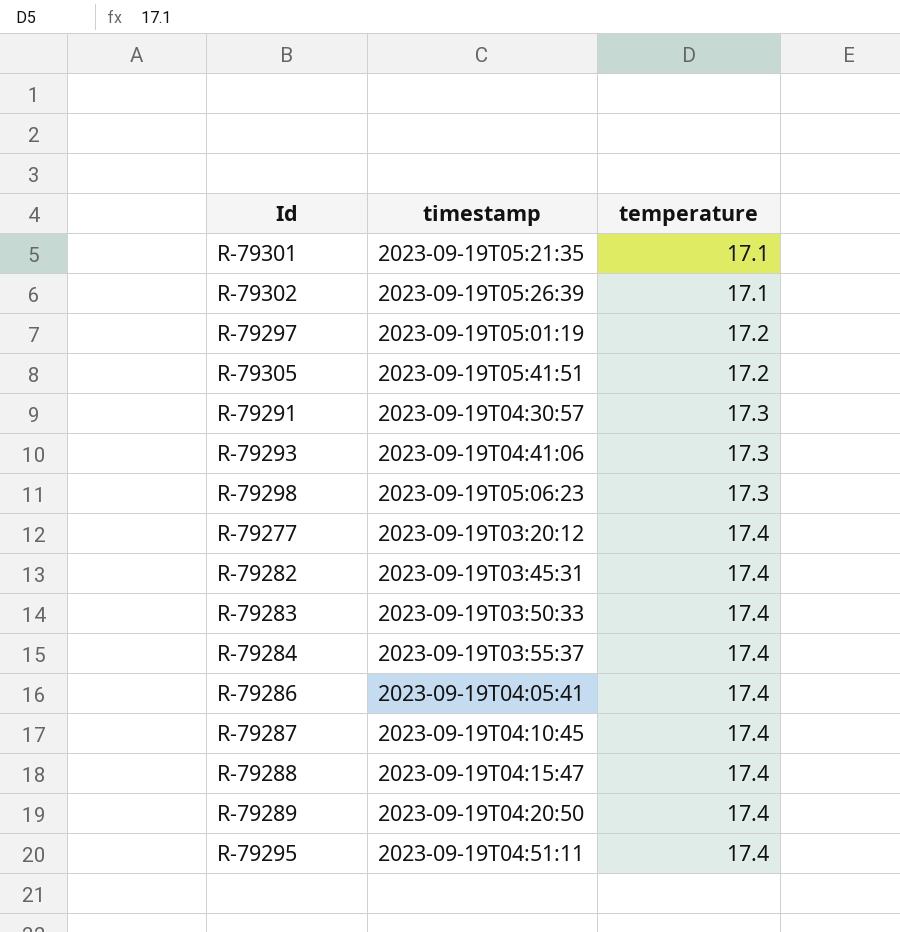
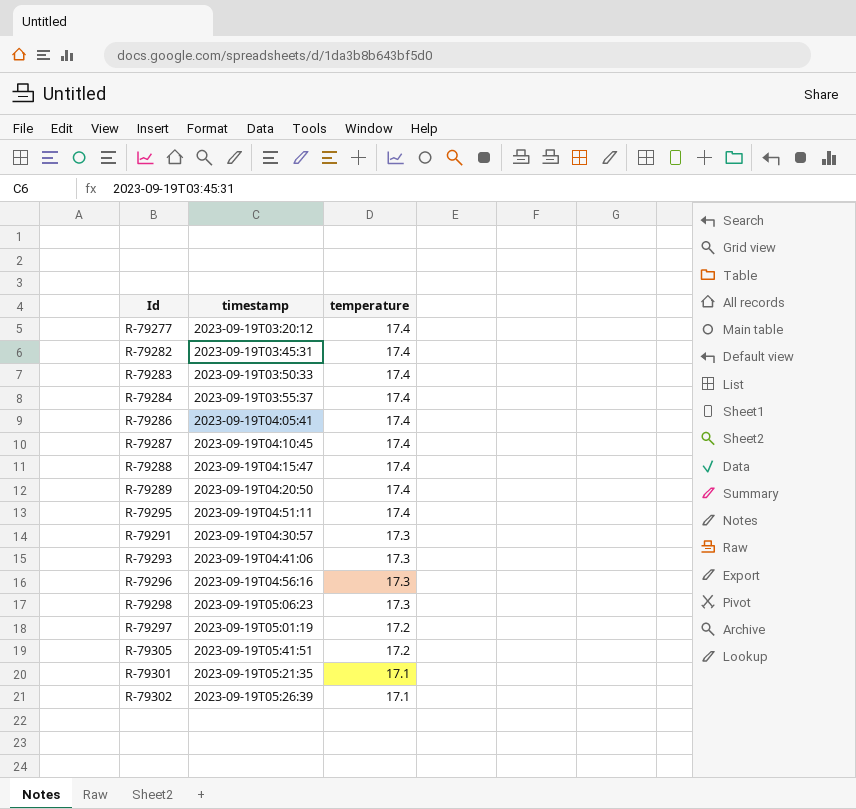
row order: temperature ascending -> temperature descending
row R-79296: none -> 2023-09-19T04:56:16 | 17.3

